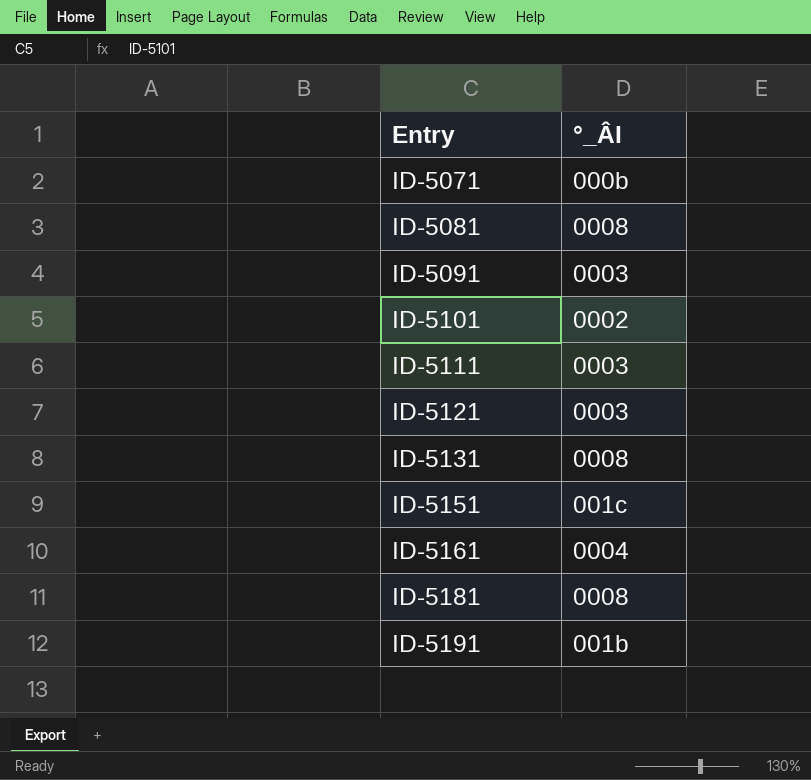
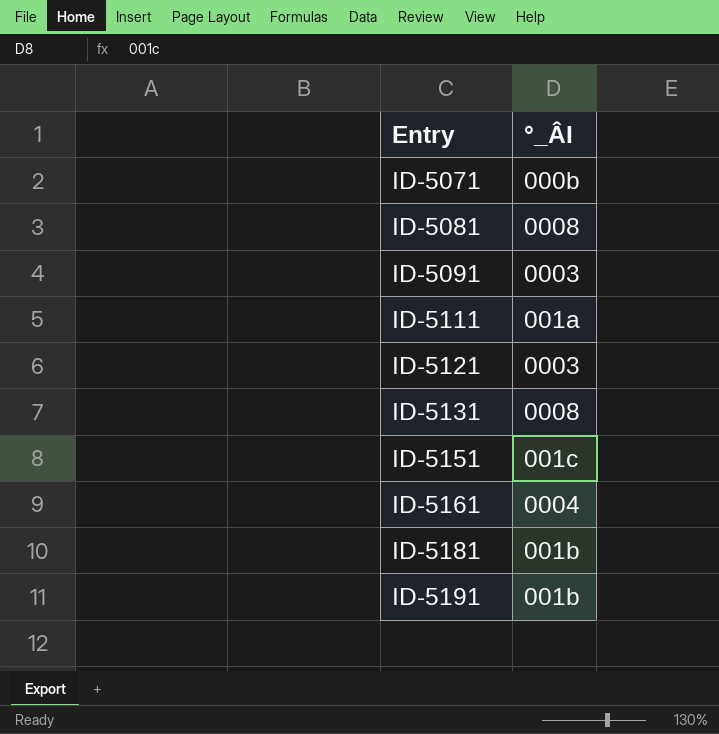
row ID-5101: 0002 -> none
ID-5111 | °_ÂI: 0003 -> 001a
ID-5181 | °_ÂI: 0008 -> 001b

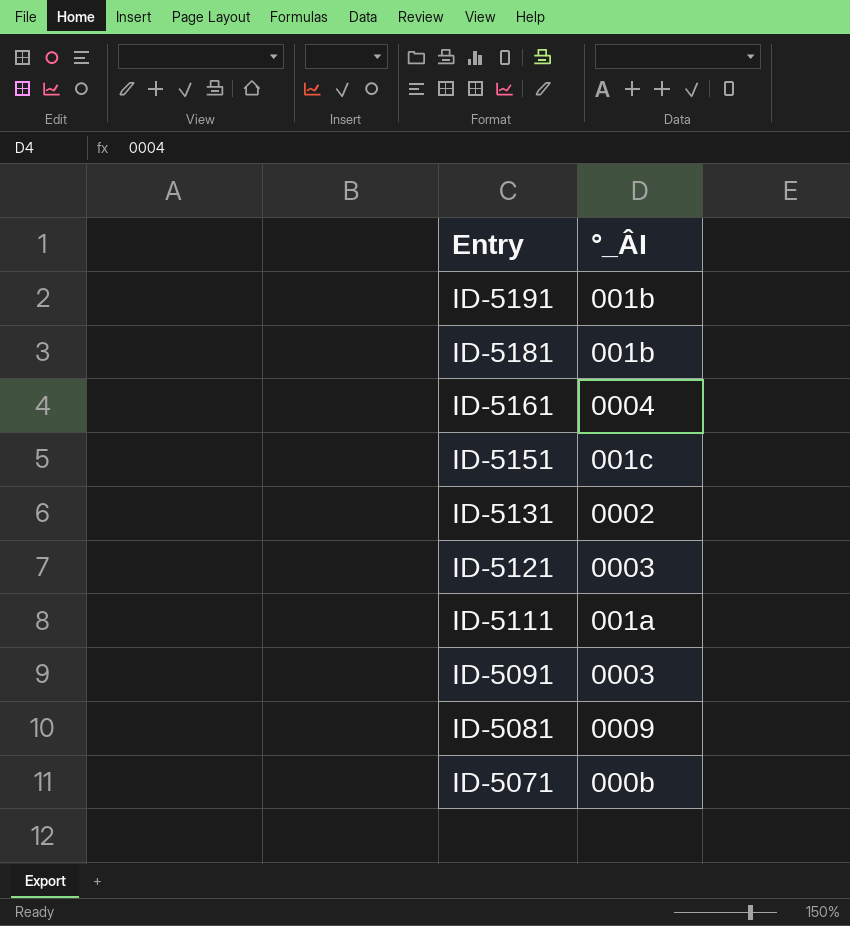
row order: Entry ascending -> Entry descending
ID-5131 | °_ÂI: 0008 -> 0002
ID-5081 | °_ÂI: 0008 -> 0009

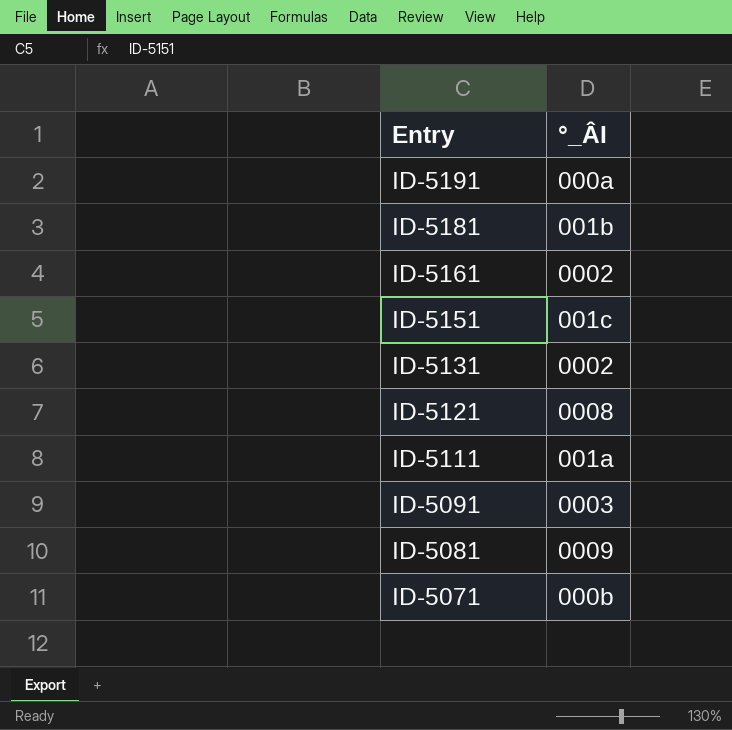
ID-5191 | °_ÂI: 001b -> 000a
ID-5161 | °_ÂI: 0004 -> 0002
ID-5121 | °_ÂI: 0003 -> 0008

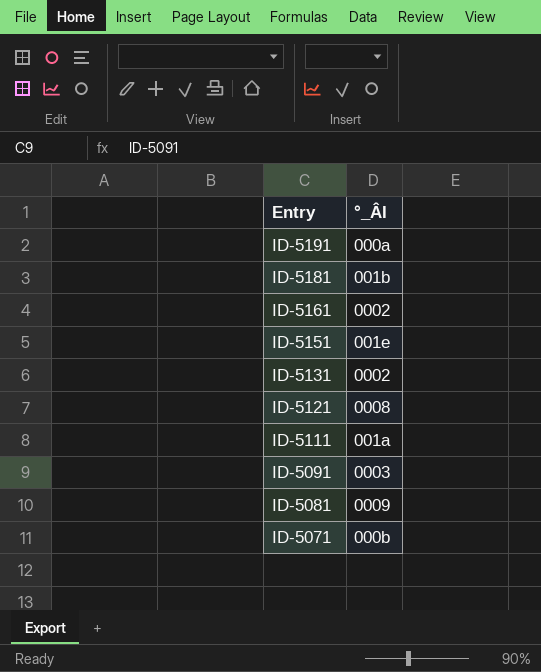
ID-5151 | °_ÂI: 001c -> 001e

